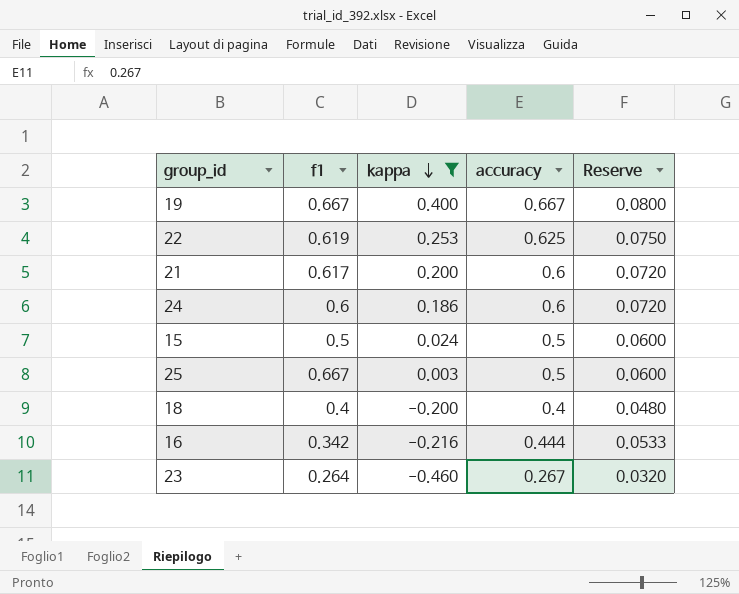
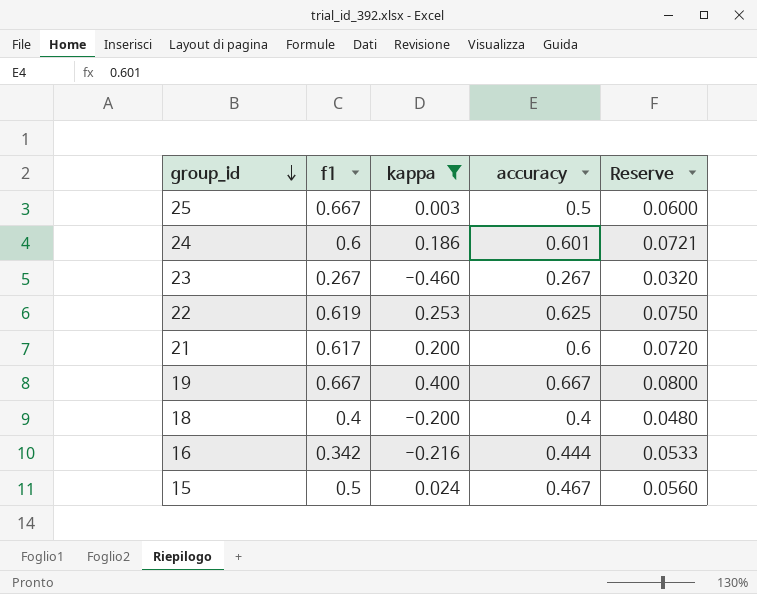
row order: kappa descending -> group_id descending
24 | accuracy: 0.6 -> 0.601
24 | Reserve: 0.0720 -> 0.0721
23 | f1: 0.264 -> 0.267
15 | accuracy: 0.5 -> 0.467
15 | Reserve: 0.0600 -> 0.0560

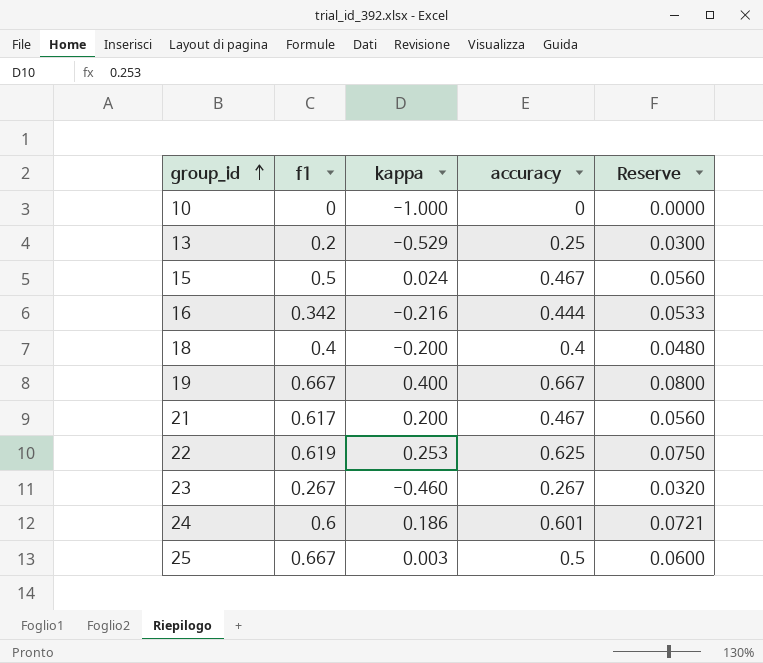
filter: kappa >= -0.460 -> none
row order: group_id descending -> group_id ascending
21 | accuracy: 0.6 -> 0.467
21 | Reserve: 0.0720 -> 0.0560

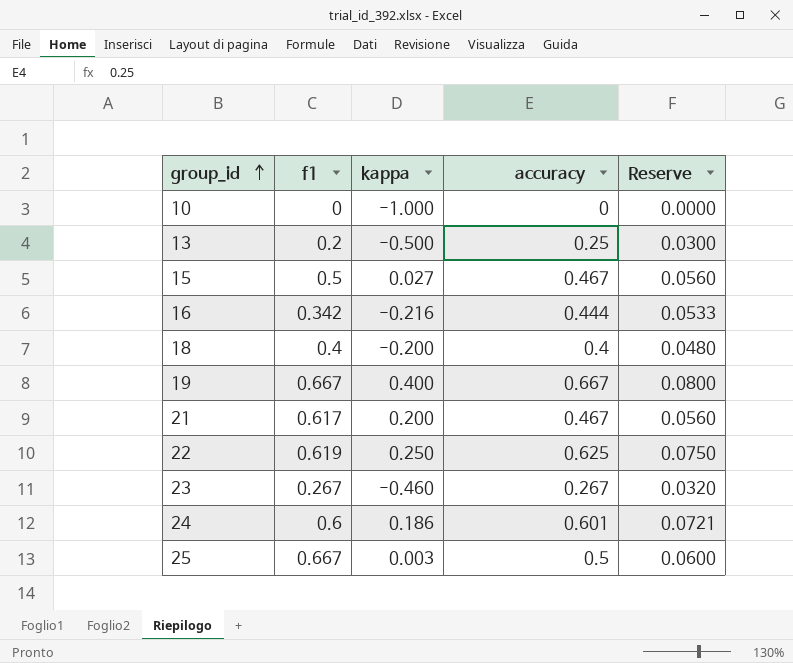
13 | kappa: -0.529 -> -0.500
15 | kappa: 0.024 -> 0.027
22 | kappa: 0.253 -> 0.250

